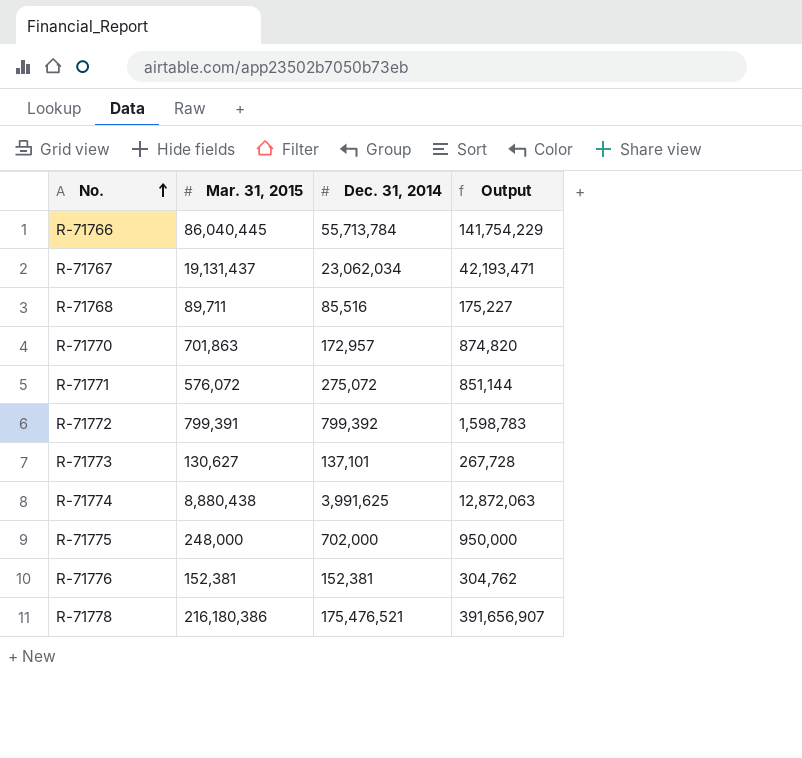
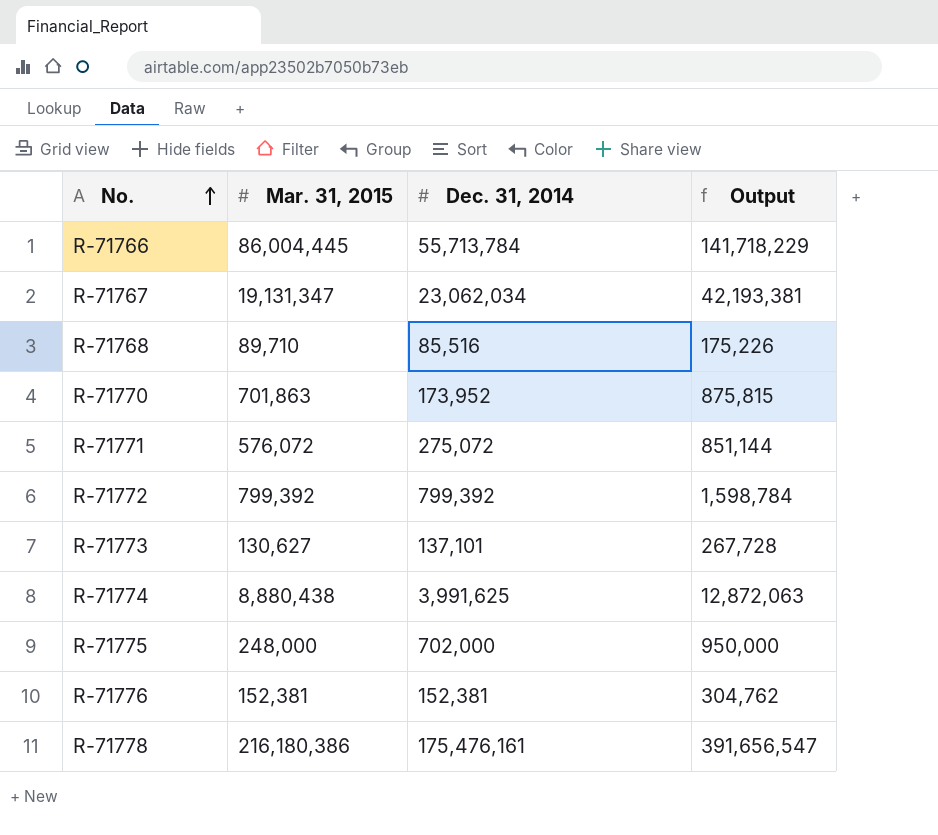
R-71766 | Mar. 31, 2015: 86,040,445 -> 86,004,445
R-71766 | Output: 141,754,229 -> 141,718,229
R-71767 | Mar. 31, 2015: 19,131,437 -> 19,131,347
R-71767 | Output: 42,193,471 -> 42,193,381
R-71768 | Mar. 31, 2015: 89,711 -> 89,710
R-71768 | Output: 175,227 -> 175,226
R-71770 | Dec. 31, 2014: 172,957 -> 173,952
R-71770 | Output: 874,820 -> 875,815
R-71772 | Mar. 31, 2015: 799,391 -> 799,392
R-71772 | Output: 1,598,783 -> 1,598,784
R-71778 | Dec. 31, 2014: 175,476,521 -> 175,476,161
R-71778 | Output: 391,656,907 -> 391,656,547

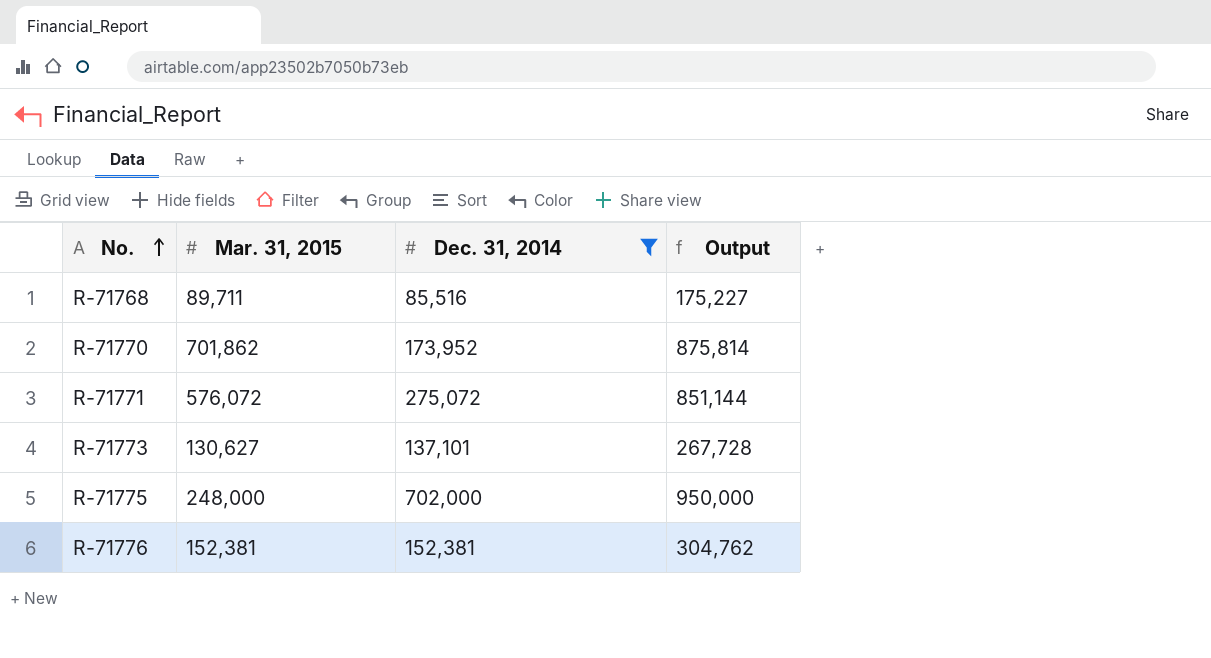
filter: none -> Dec. 31, 2014 <= 702,000
R-71768 | Mar. 31, 2015: 89,710 -> 89,711
R-71768 | Output: 175,226 -> 175,227
R-71770 | Mar. 31, 2015: 701,863 -> 701,862
R-71770 | Output: 875,815 -> 875,814

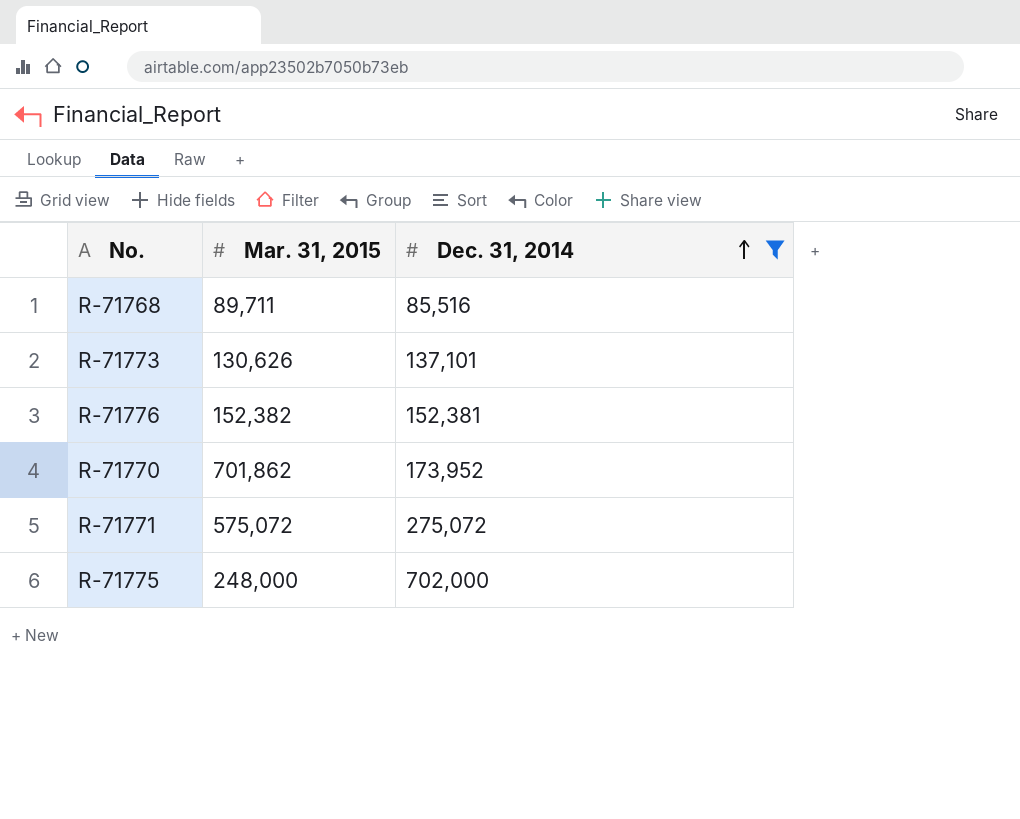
row order: No. ascending -> Dec. 31, 2014 ascending
column Output | formula: [Mar. 31, 2015] + [Dec. 31, 2014] -> none
R-71773 | Mar. 31, 2015: 130,627 -> 130,626
R-71776 | Mar. 31, 2015: 152,381 -> 152,382
R-71771 | Mar. 31, 2015: 576,072 -> 575,072

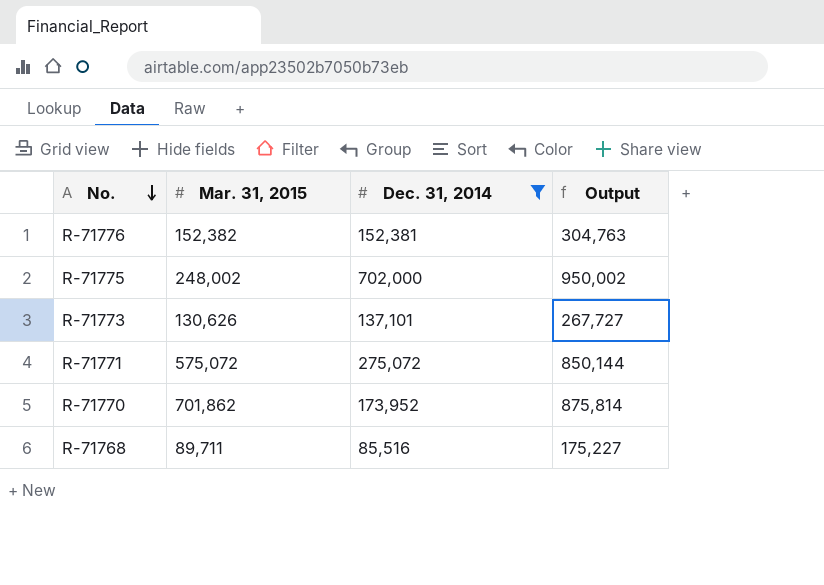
row order: Dec. 31, 2014 ascending -> No. descending
column Output | formula: none -> [Mar. 31, 2015] + [Dec. 31, 2014]
R-71775 | Mar. 31, 2015: 248,000 -> 248,002

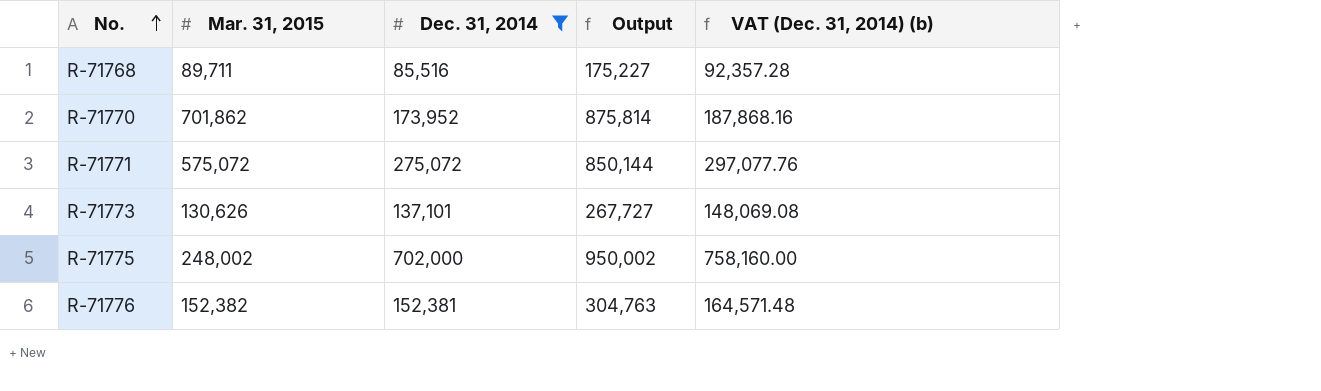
row order: No. descending -> No. ascending
column VAT (Dec. 31, 2014) (b) | formula: none -> [Dec. 31, 2014] * 1.08

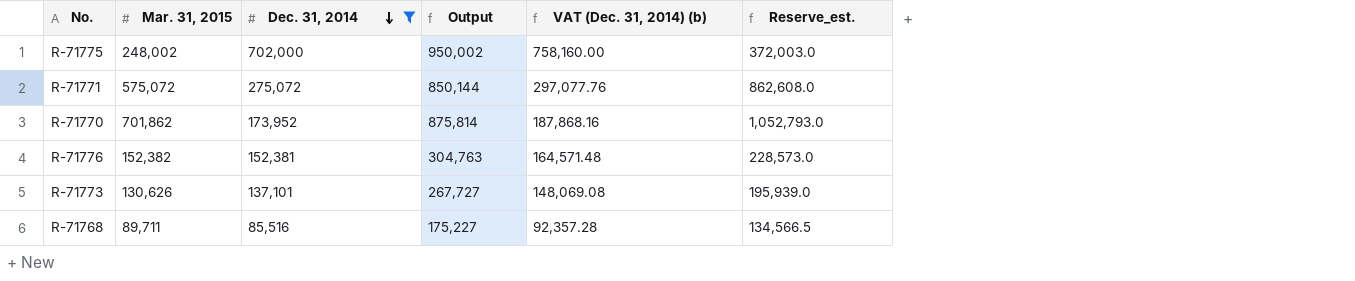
row order: No. ascending -> Dec. 31, 2014 descending
column Reserve_est. | formula: none -> [Mar. 31, 2015] * 1.5

